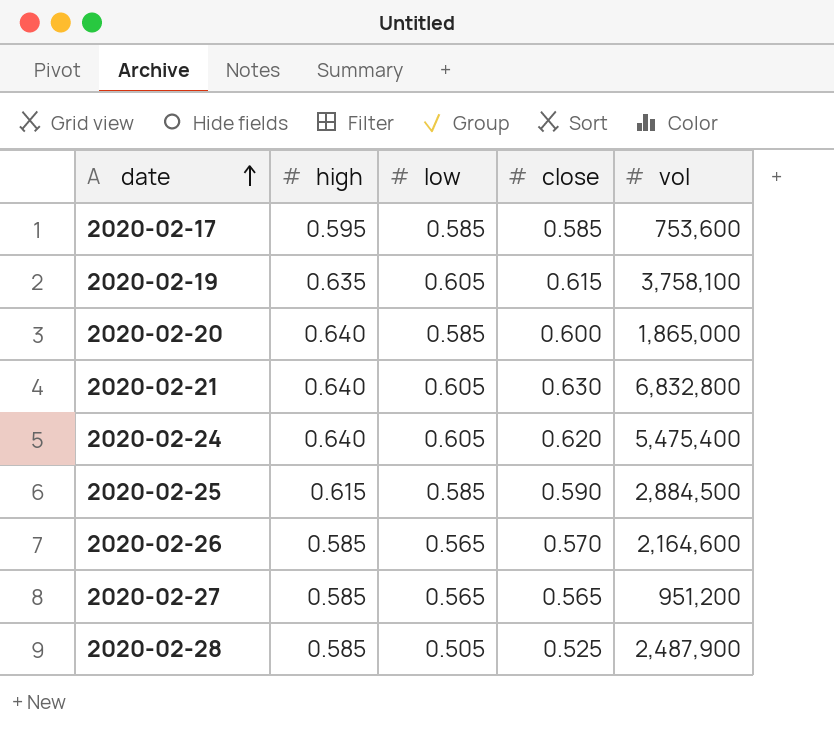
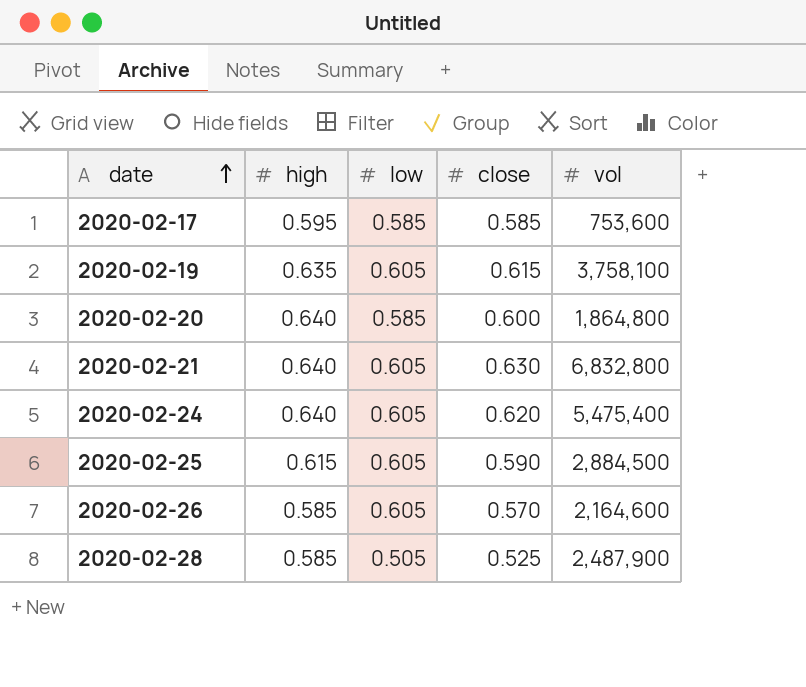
row 2020-02-27: 0.585 | 0.565 | 0.565 | 951,200 -> none
2020-02-20 | vol: 1,865,000 -> 1,864,800
2020-02-25 | low: 0.585 -> 0.605
2020-02-26 | low: 0.565 -> 0.605

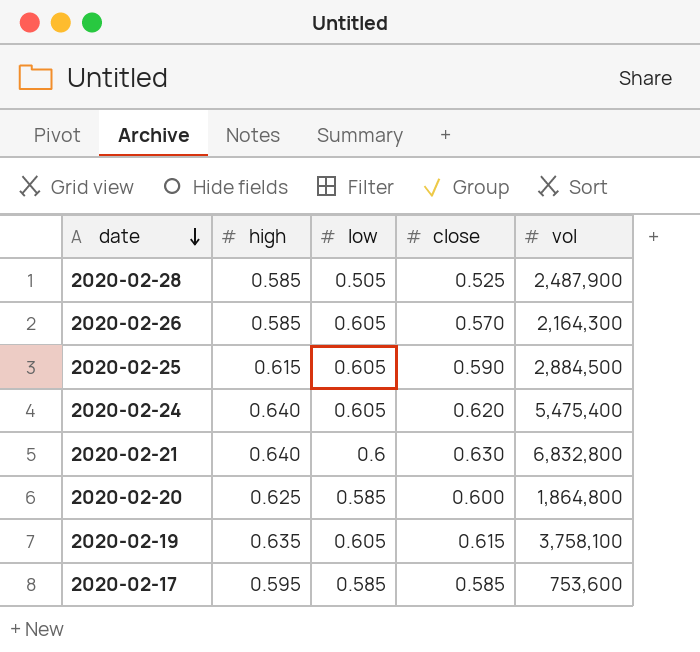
row order: date ascending -> date descending
2020-02-26 | vol: 2,164,600 -> 2,164,300
2020-02-21 | low: 0.605 -> 0.6
2020-02-20 | high: 0.640 -> 0.625

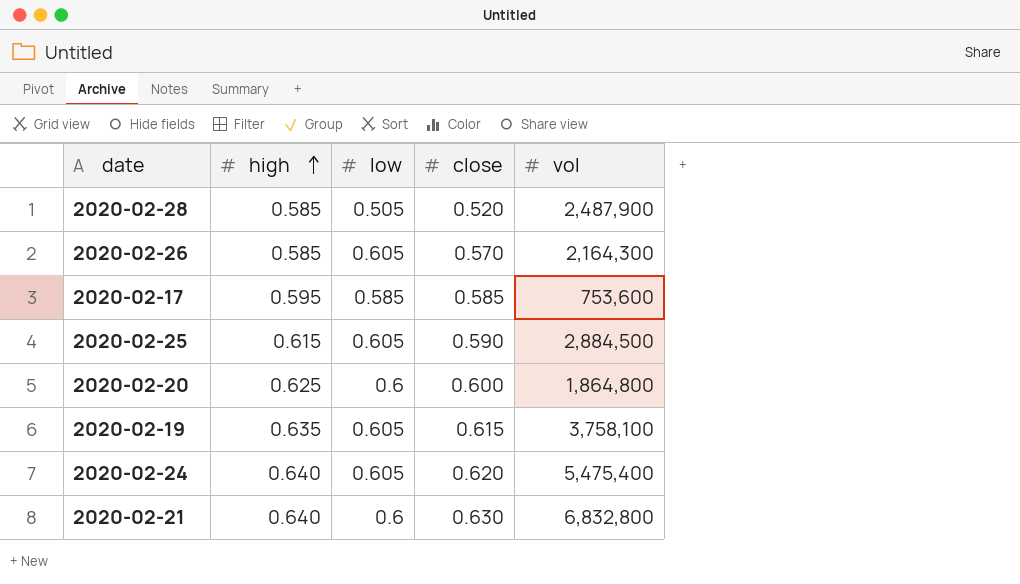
row order: date descending -> high ascending
2020-02-28 | close: 0.525 -> 0.520
2020-02-20 | low: 0.585 -> 0.6

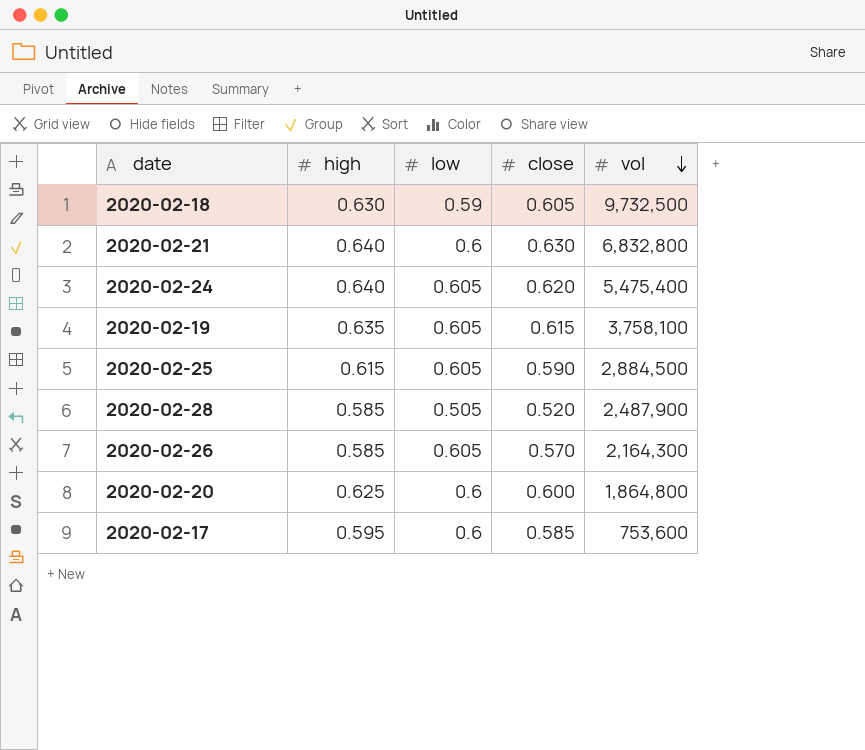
row order: high ascending -> vol descending
row 2020-02-18: none -> 0.630 | 0.59 | 0.605 | 9,732,500
2020-02-17 | low: 0.585 -> 0.6

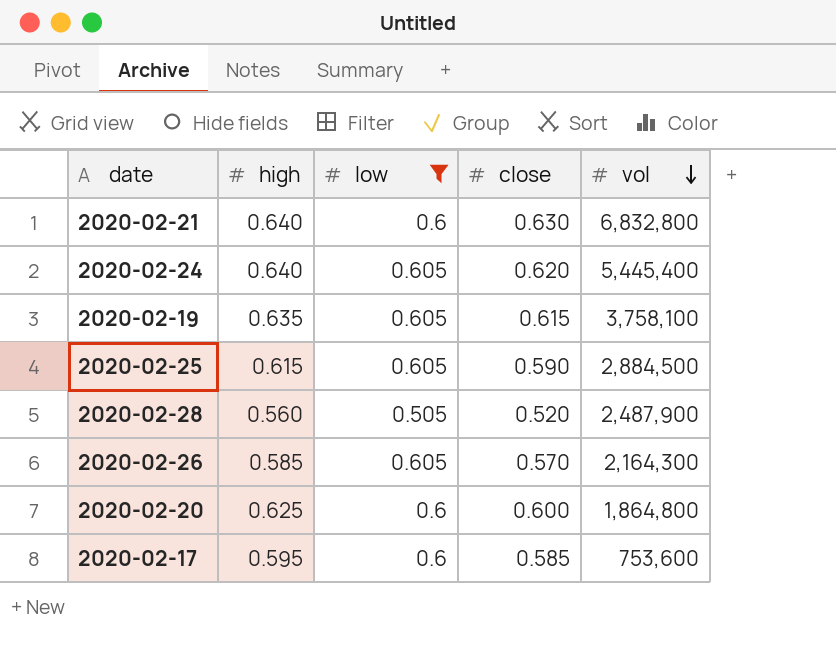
filter: none -> low != 0.59
2020-02-24 | vol: 5,475,400 -> 5,445,400
2020-02-28 | high: 0.585 -> 0.560

